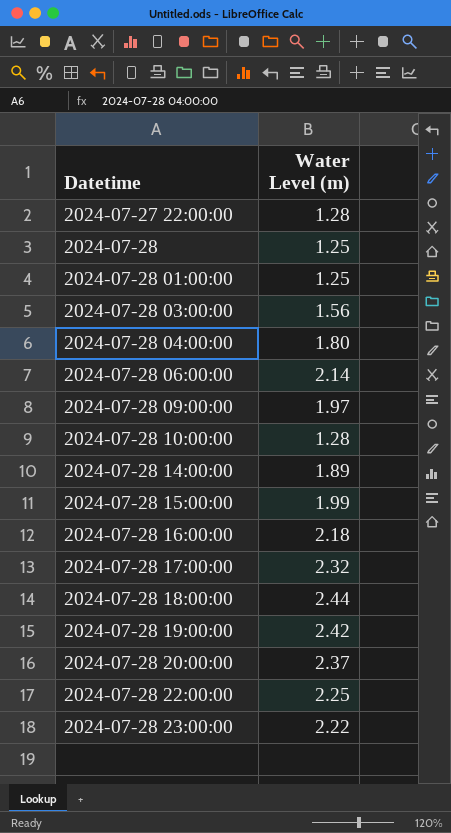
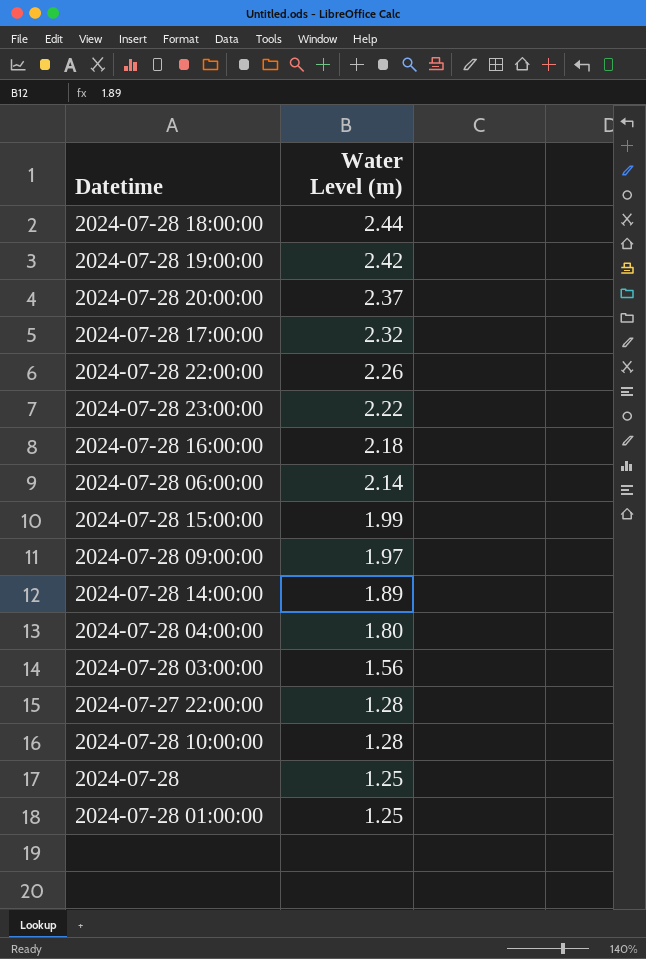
row order: Datetime ascending -> Water Level (m) descending
2024-07-28 22:00:00 | Water Level (m): 2.25 -> 2.26

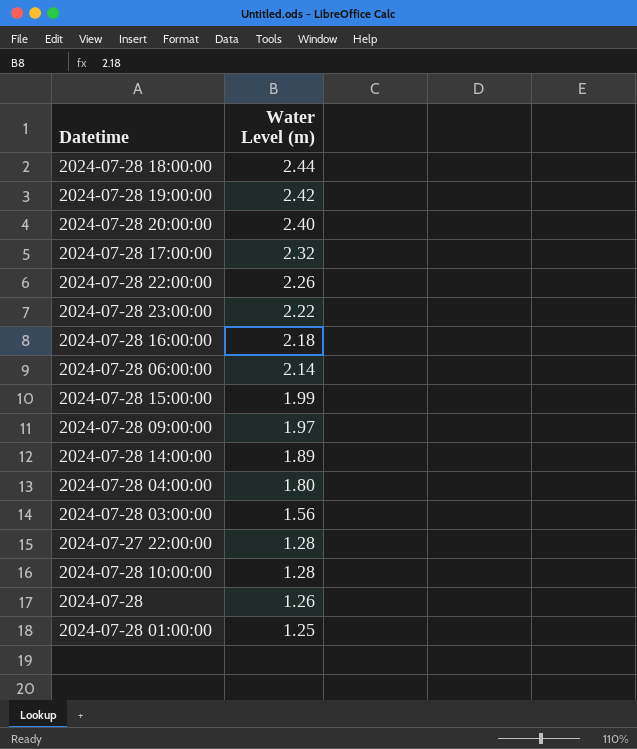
2024-07-28 20:00:00 | Water Level (m): 2.37 -> 2.40
2024-07-28 | Water Level (m): 1.25 -> 1.26

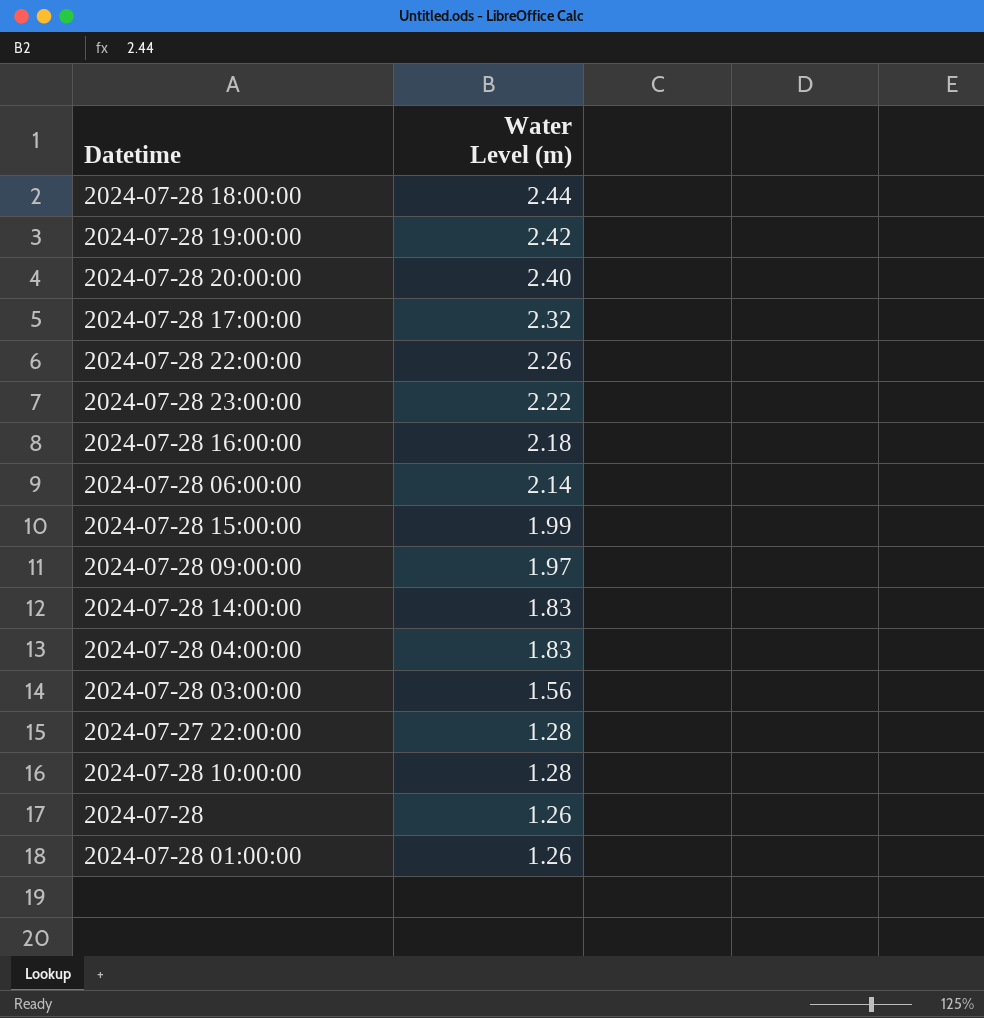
2024-07-28 14:00:00 | Water Level (m): 1.89 -> 1.83
2024-07-28 04:00:00 | Water Level (m): 1.80 -> 1.83
2024-07-28 01:00:00 | Water Level (m): 1.25 -> 1.26

